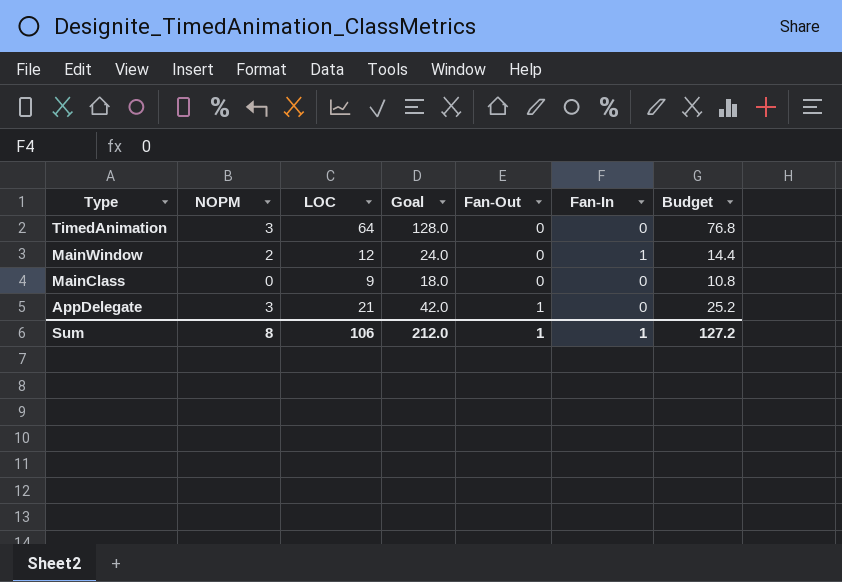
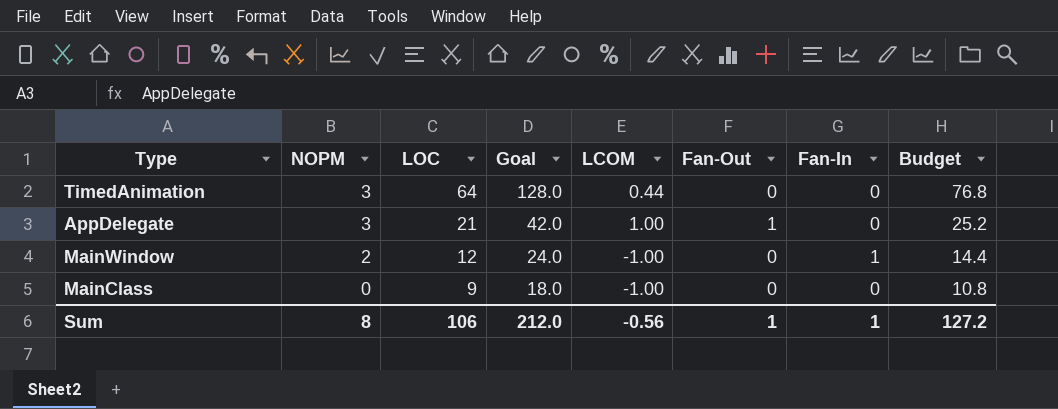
row order: Type descending -> NOPM descending
column LCOM | position: none -> 5

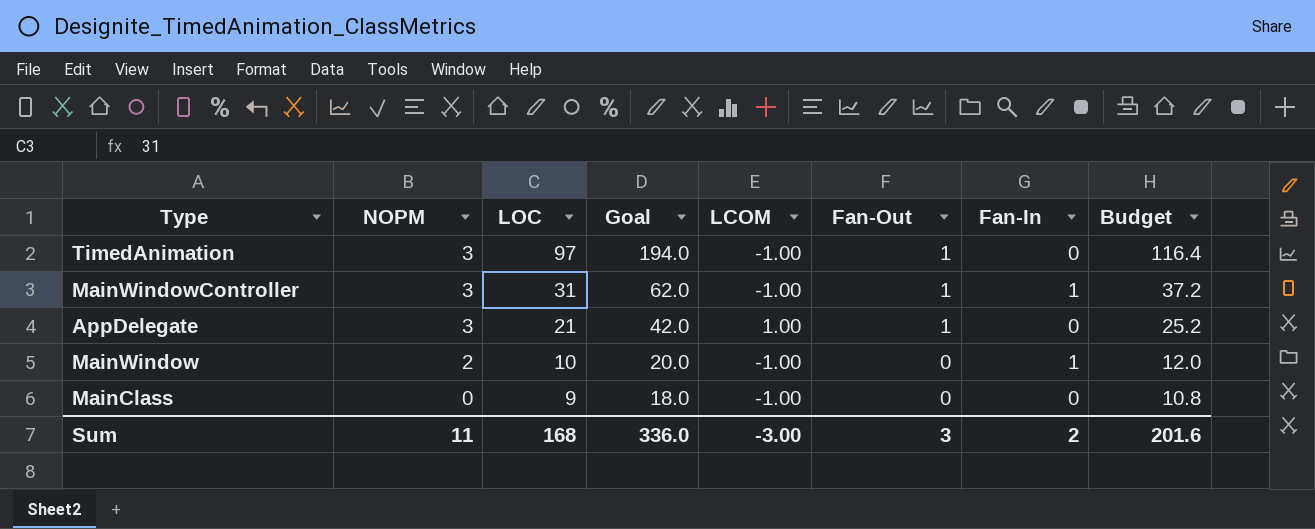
TimedAnimation | LOC: 64 -> 97
TimedAnimation | Goal: 128.0 -> 194.0
TimedAnimation | LCOM: 0.44 -> -1.00
TimedAnimation | Fan-Out: 0 -> 1
TimedAnimation | Budget: 76.8 -> 116.4
row MainWindowController: none -> 3 | 31 | 62.0 | -1.00 | 1 | 1 | 37.2
MainWindow | LOC: 12 -> 10
MainWindow | Goal: 24.0 -> 20.0
MainWindow | Budget: 14.4 -> 12.0
Sum | NOPM: 8 -> 11
Sum | LOC: 106 -> 168
Sum | Goal: 212.0 -> 336.0
Sum | LCOM: -0.56 -> -3.00
Sum | Fan-Out: 1 -> 3
Sum | Fan-In: 1 -> 2
Sum | Budget: 127.2 -> 201.6

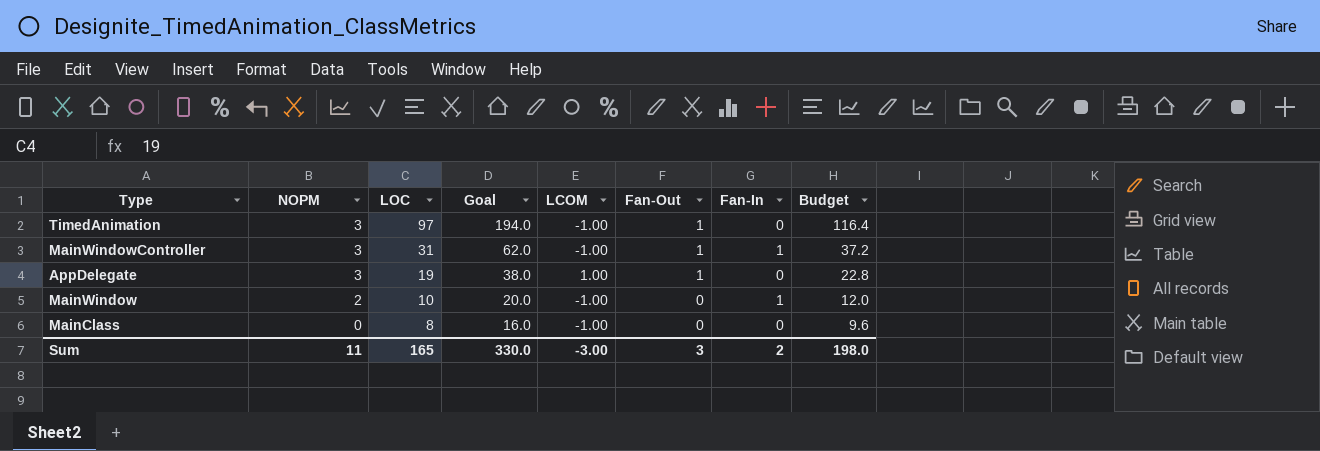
AppDelegate | LOC: 21 -> 19
AppDelegate | Goal: 42.0 -> 38.0
AppDelegate | Budget: 25.2 -> 22.8
MainClass | LOC: 9 -> 8
MainClass | Goal: 18.0 -> 16.0
MainClass | Budget: 10.8 -> 9.6
Sum | LOC: 168 -> 165
Sum | Goal: 336.0 -> 330.0
Sum | Budget: 201.6 -> 198.0

